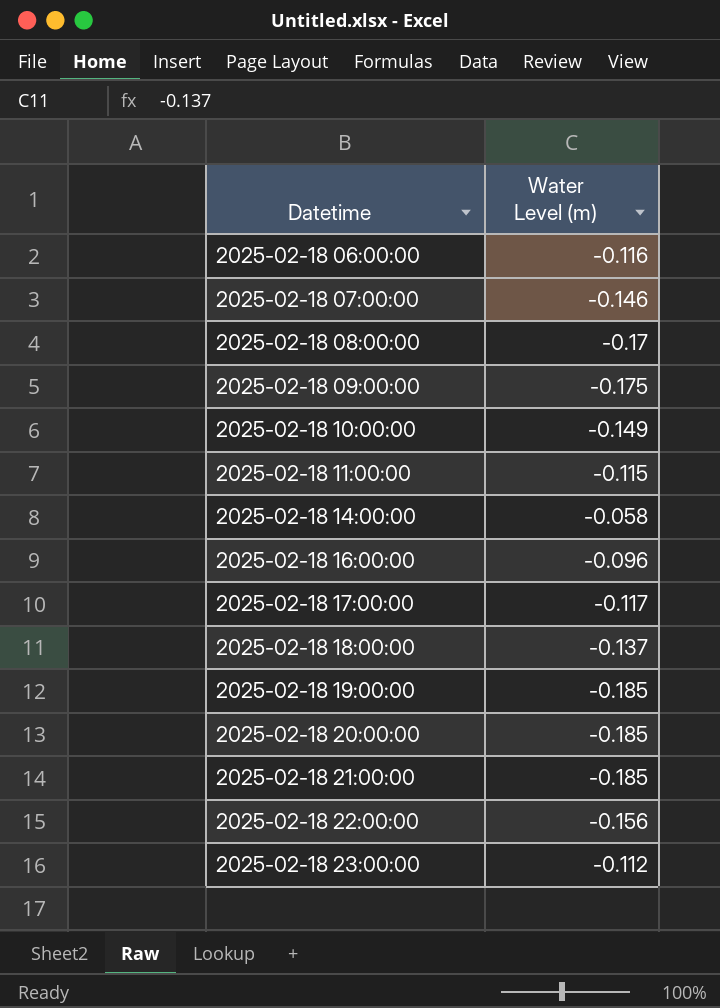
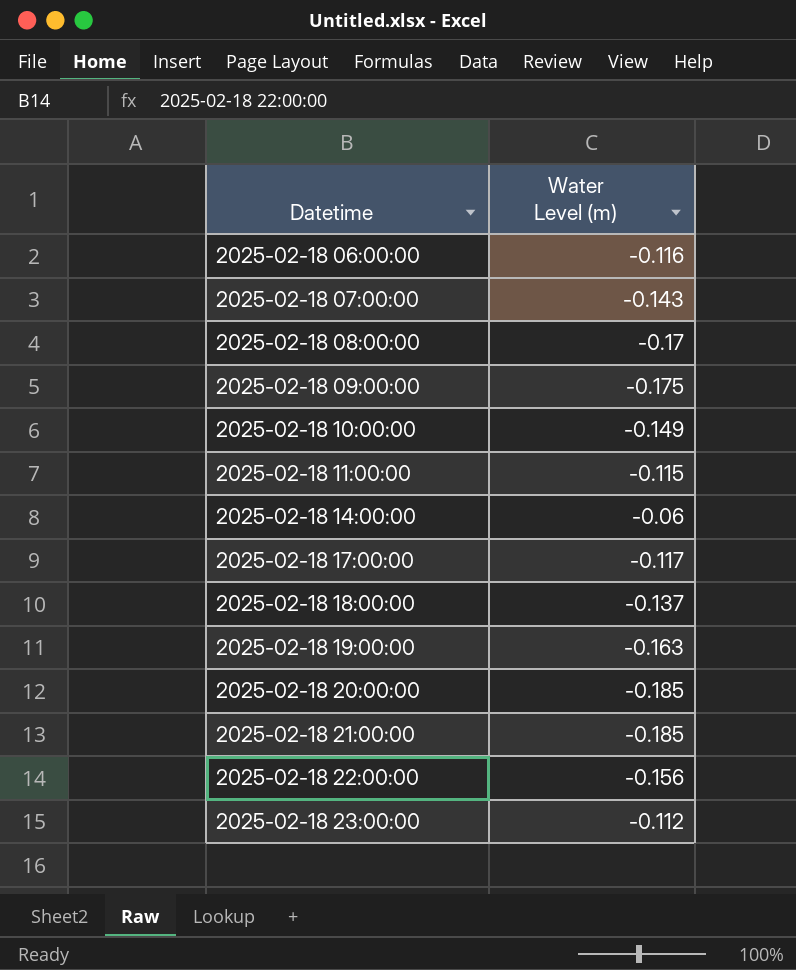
row 2025-02-18 16:00:00: -0.096 -> none
2025-02-18 07:00:00 | Water Level (m): -0.146 -> -0.143
2025-02-18 14:00:00 | Water Level (m): -0.058 -> -0.06
2025-02-18 19:00:00 | Water Level (m): -0.185 -> -0.163

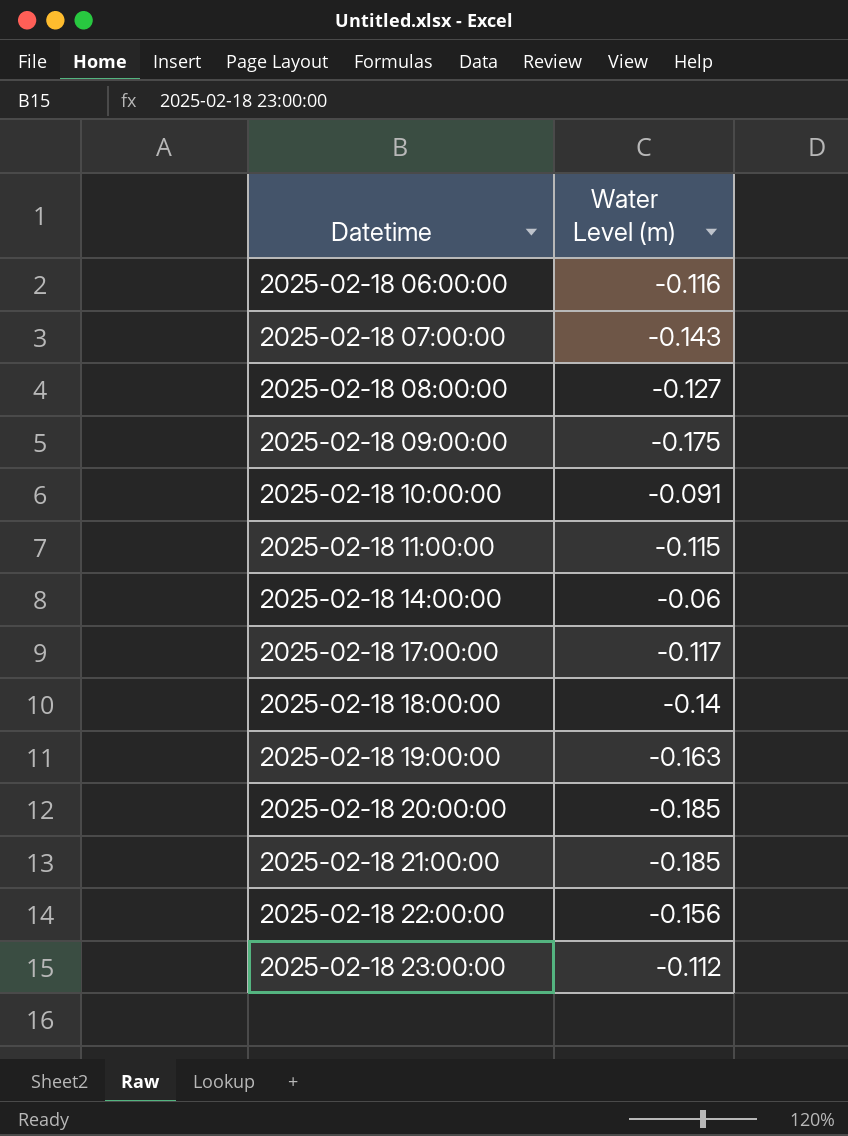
2025-02-18 08:00:00 | Water Level (m): -0.17 -> -0.127
2025-02-18 10:00:00 | Water Level (m): -0.149 -> -0.091
2025-02-18 18:00:00 | Water Level (m): -0.137 -> -0.14

